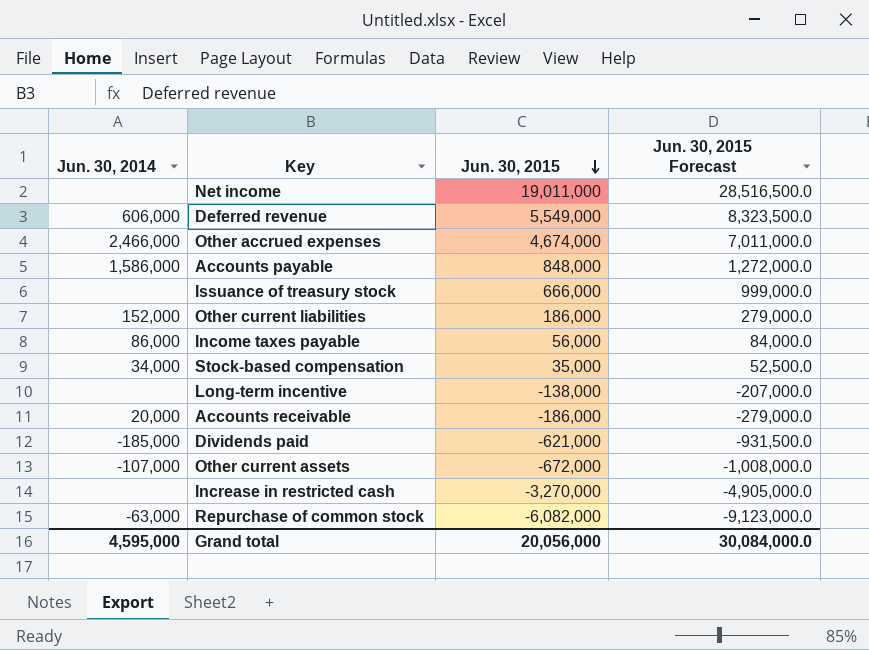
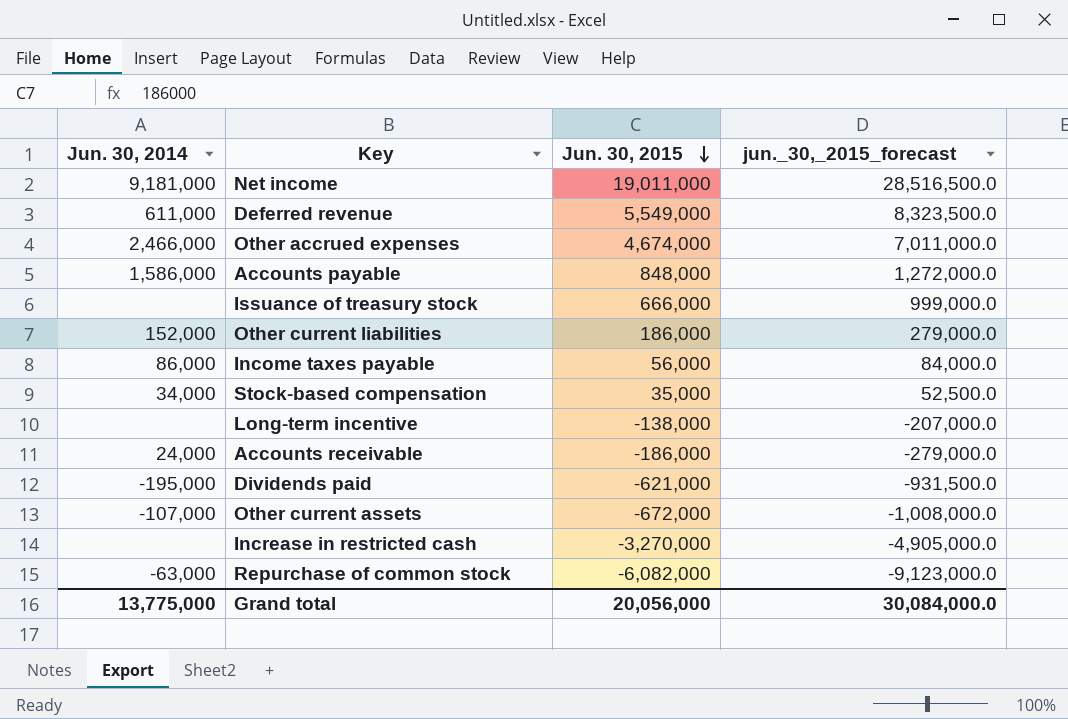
column name: Jun. 30, 2015 Forecast -> jun._30,_2015_forecast
Net income | Jun. 30, 2014: none -> 9,181,000
Deferred revenue | Jun. 30, 2014: 606,000 -> 611,000
Accounts receivable | Jun. 30, 2014: 20,000 -> 24,000
Dividends paid | Jun. 30, 2014: -185,000 -> -195,000
Grand total | Jun. 30, 2014: 4,595,000 -> 13,775,000

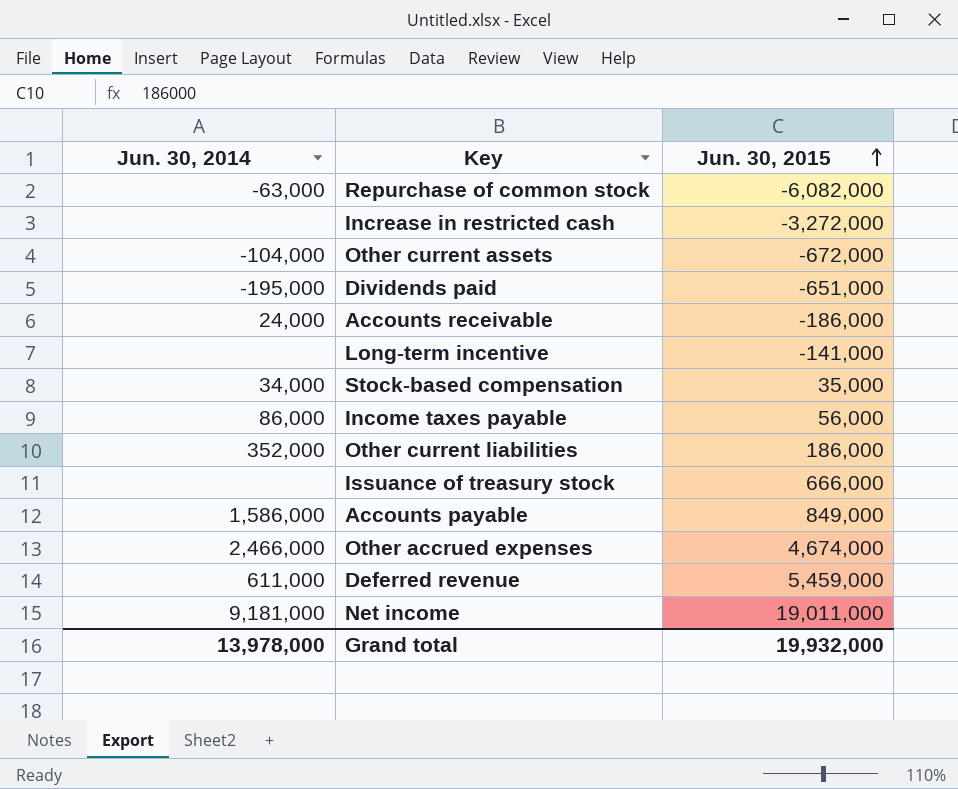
row order: Jun. 30, 2015 descending -> Jun. 30, 2015 ascending
column jun._30,_2015_forecast | formula: [Jun. 30, 2015] * 1.5 -> none
Increase in restricted cash | Jun. 30, 2015: -3,270,000 -> -3,272,000
Other current assets | Jun. 30, 2014: -107,000 -> -104,000
Dividends paid | Jun. 30, 2015: -621,000 -> -651,000
Long-term incentive | Jun. 30, 2015: -138,000 -> -141,000
Other current liabilities | Jun. 30, 2014: 152,000 -> 352,000
Accounts payable | Jun. 30, 2015: 848,000 -> 849,000
Deferred revenue | Jun. 30, 2015: 5,549,000 -> 5,459,000
Grand total | Jun. 30, 2014: 13,775,000 -> 13,978,000
Grand total | Jun. 30, 2015: 20,056,000 -> 19,932,000

